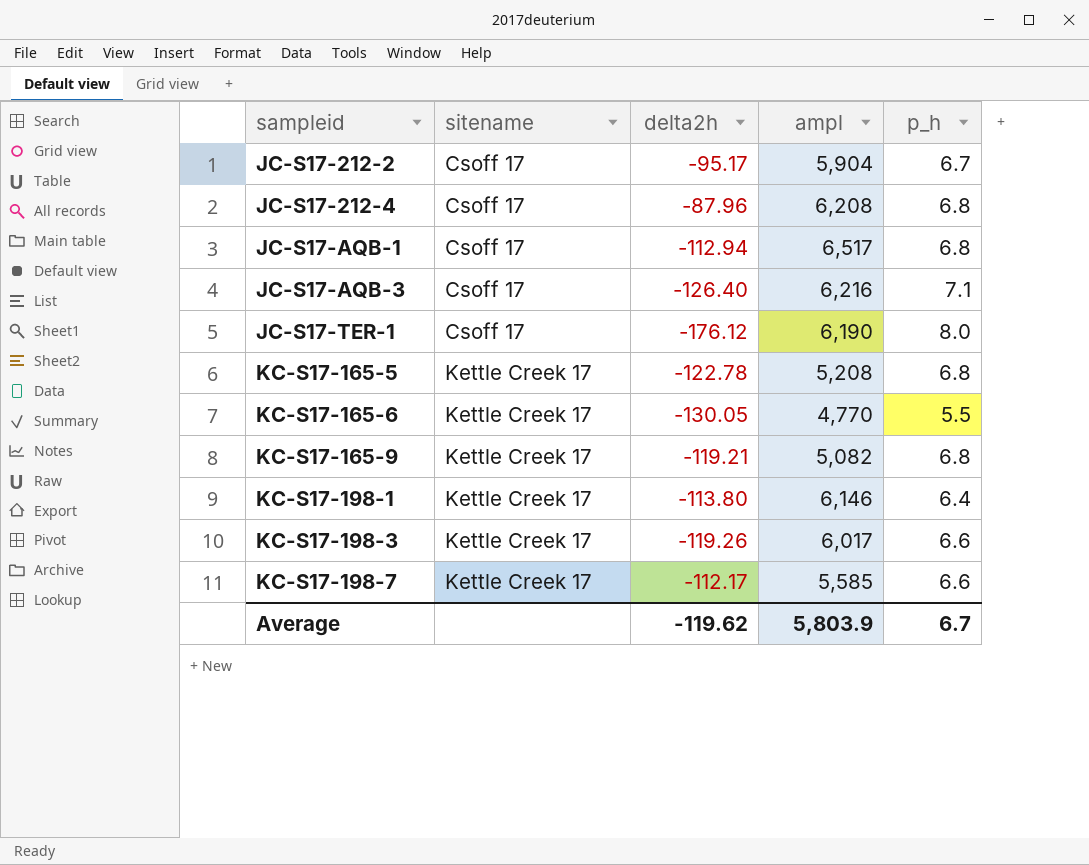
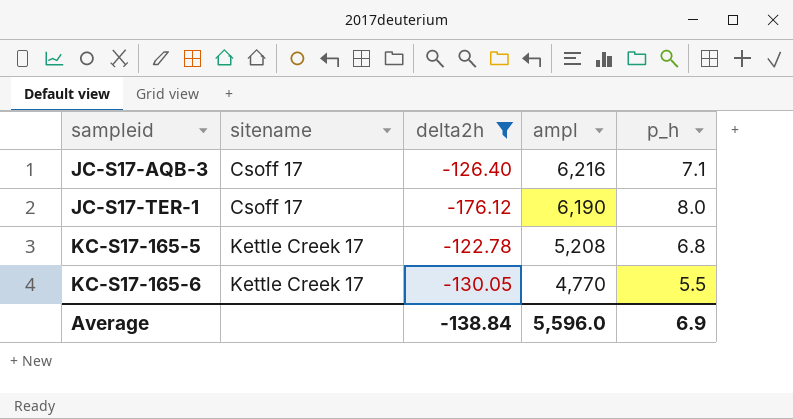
filter: none -> delta2h <= -122.78
Average | delta2h: -119.62 -> -138.84
Average | ampl: 5,803.9 -> 5,596.0
Average | p_h: 6.7 -> 6.9

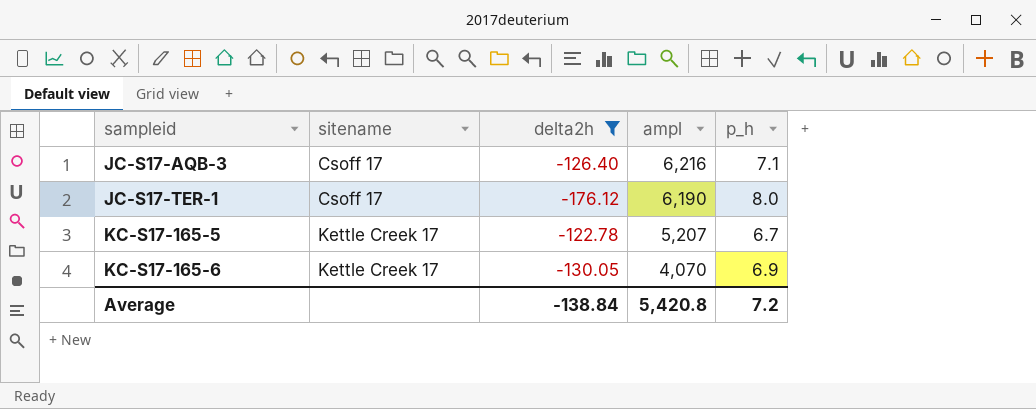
KC-S17-165-5 | ampl: 5,208 -> 5,207
KC-S17-165-5 | p_h: 6.8 -> 6.7
KC-S17-165-6 | ampl: 4,770 -> 4,070
KC-S17-165-6 | p_h: 5.5 -> 6.9
Average | ampl: 5,596.0 -> 5,420.8
Average | p_h: 6.9 -> 7.2

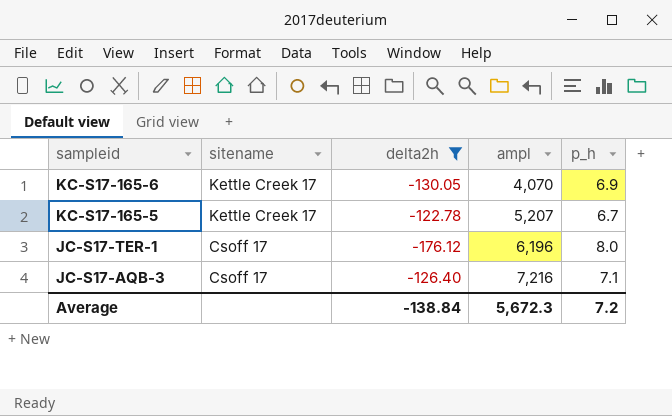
row order: sampleid ascending -> sampleid descending
JC-S17-TER-1 | ampl: 6,190 -> 6,196
JC-S17-AQB-3 | ampl: 6,216 -> 7,216
Average | ampl: 5,420.8 -> 5,672.3

